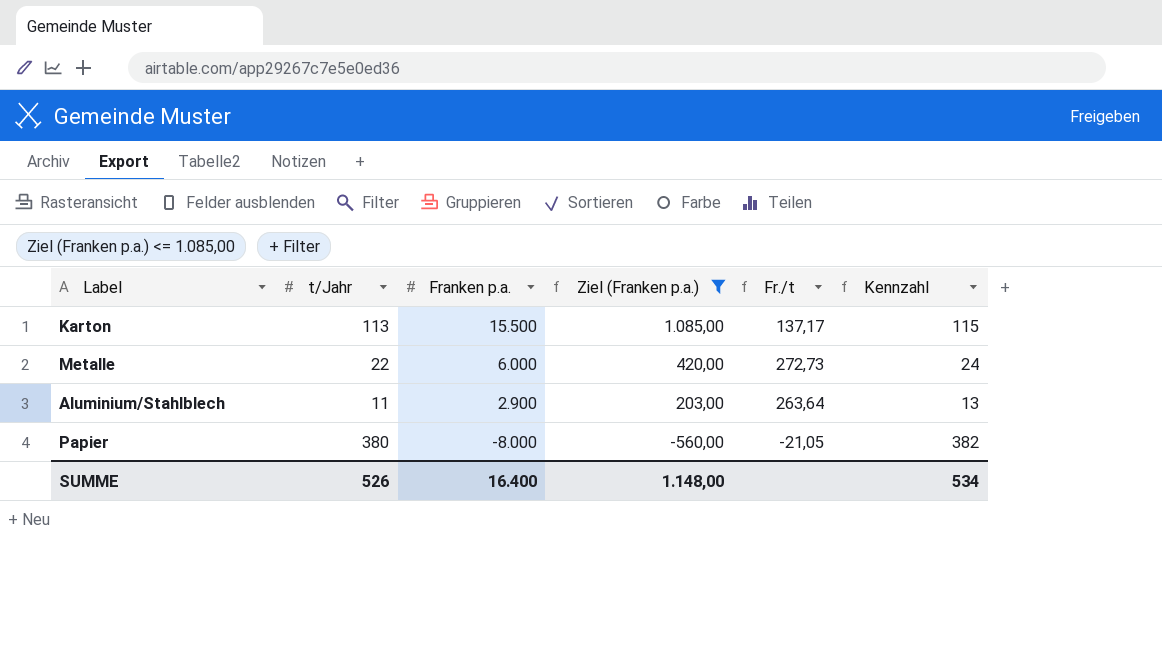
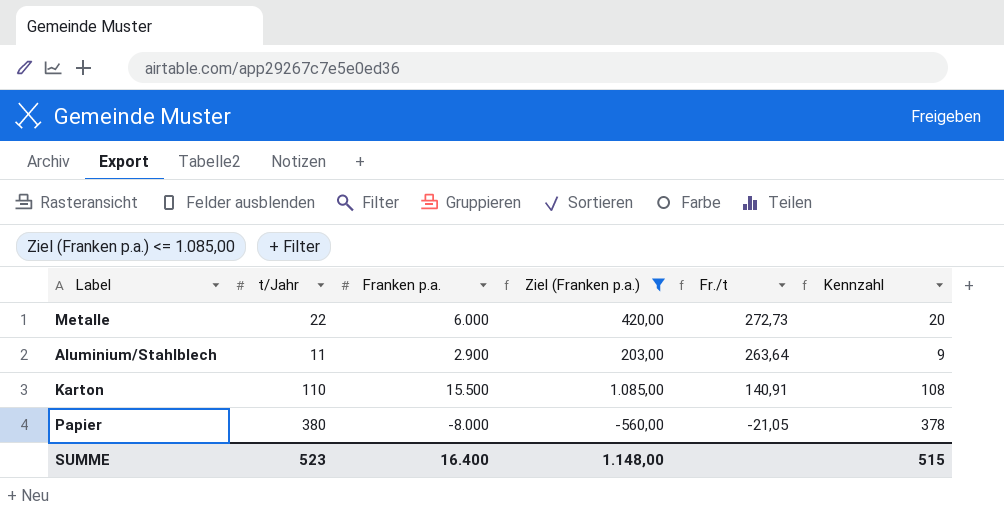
row order: Franken p.a. descending -> Fr./t descending
column Kennzahl | formula: [t/Jahr] + 2 -> [t/Jahr] - 2
Karton | t/Jahr: 113 -> 110
Karton | Fr./t: 137,17 -> 140,91
SUMME | t/Jahr: 526 -> 523
SUMME | Kennzahl: 534 -> 515

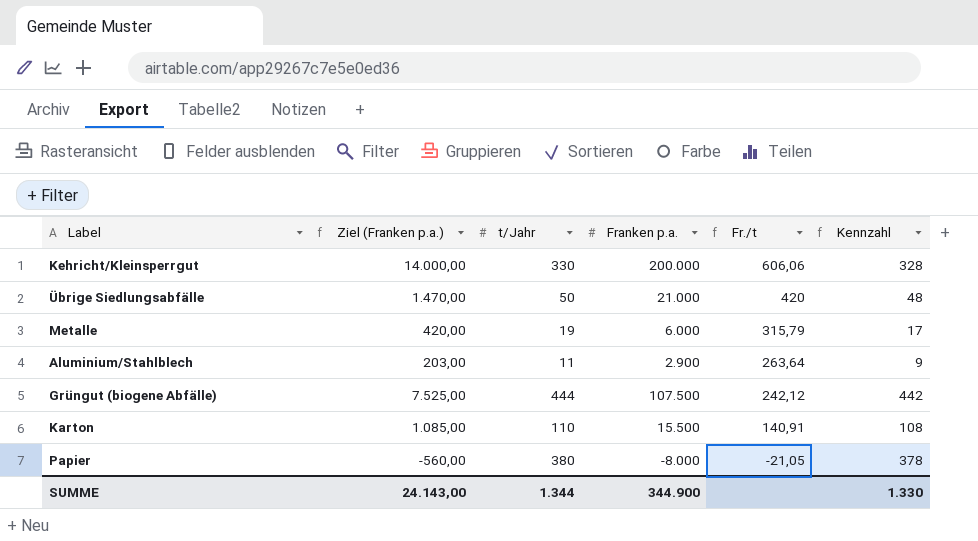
filter: Ziel (Franken p.a.) <= 1.085,00 -> none
column Ziel (Franken p.a.) | position: 4 -> 2
Metalle | t/Jahr: 22 -> 19
Metalle | Fr./t: 272,73 -> 315,79
Metalle | Kennzahl: 20 -> 17
SUMME | Ziel (Franken p.a.): 1.148,00 -> 24.143,00
SUMME | t/Jahr: 523 -> 1.344
SUMME | Franken p.a.: 16.400 -> 344.900
SUMME | Kennzahl: 515 -> 1.330

